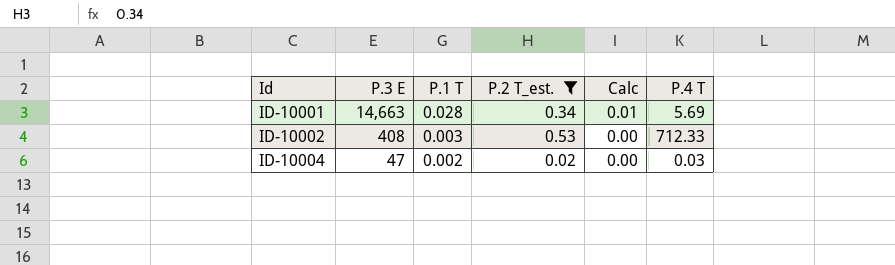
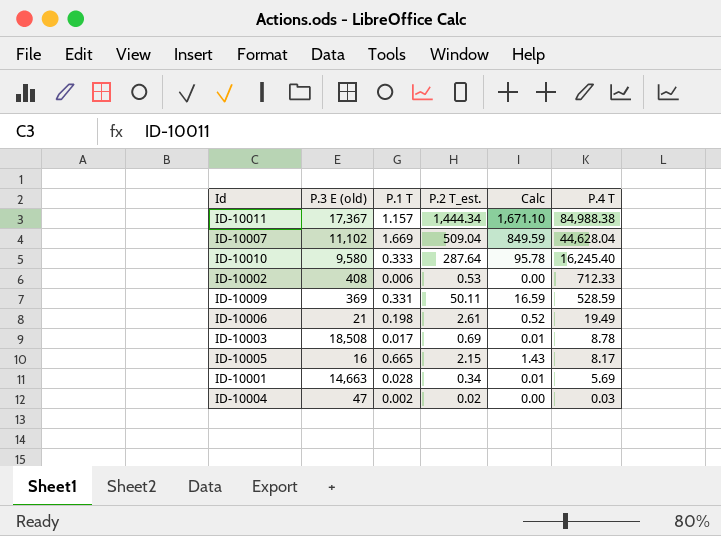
filter: P.2 T_est. <= 0.53 -> none
row order: Id ascending -> P.4 T descending
column name: P.3 E -> P.3 E (old)
ID-10002 | P.1 T: 0.003 -> 0.006

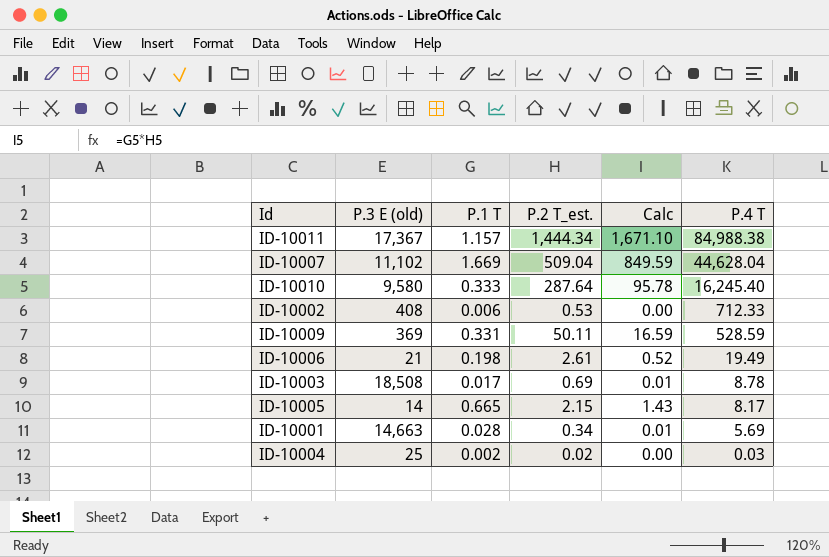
ID-10005 | P.3 E (old): 16 -> 14
ID-10004 | P.3 E (old): 47 -> 25

